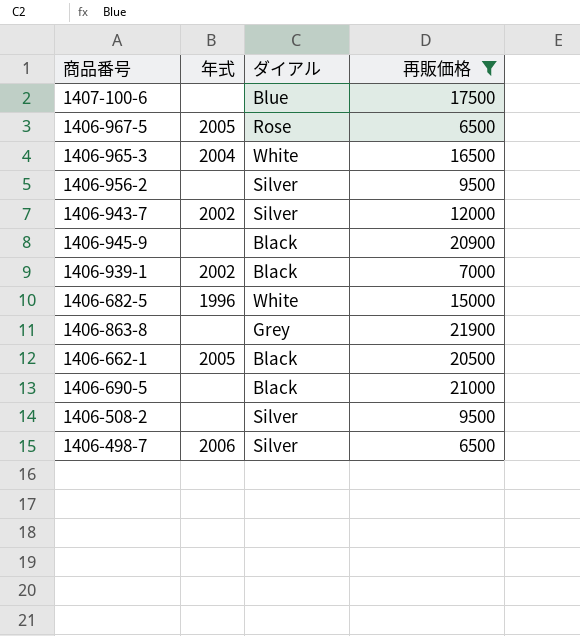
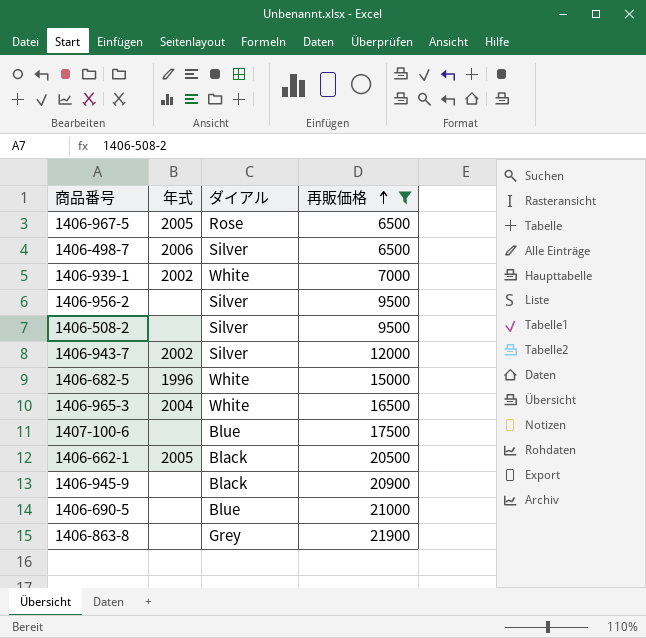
row order: none -> 再販価格 ascending
1406-939-1 | ダイアル: Black -> White
1406-690-5 | ダイアル: Black -> Blue

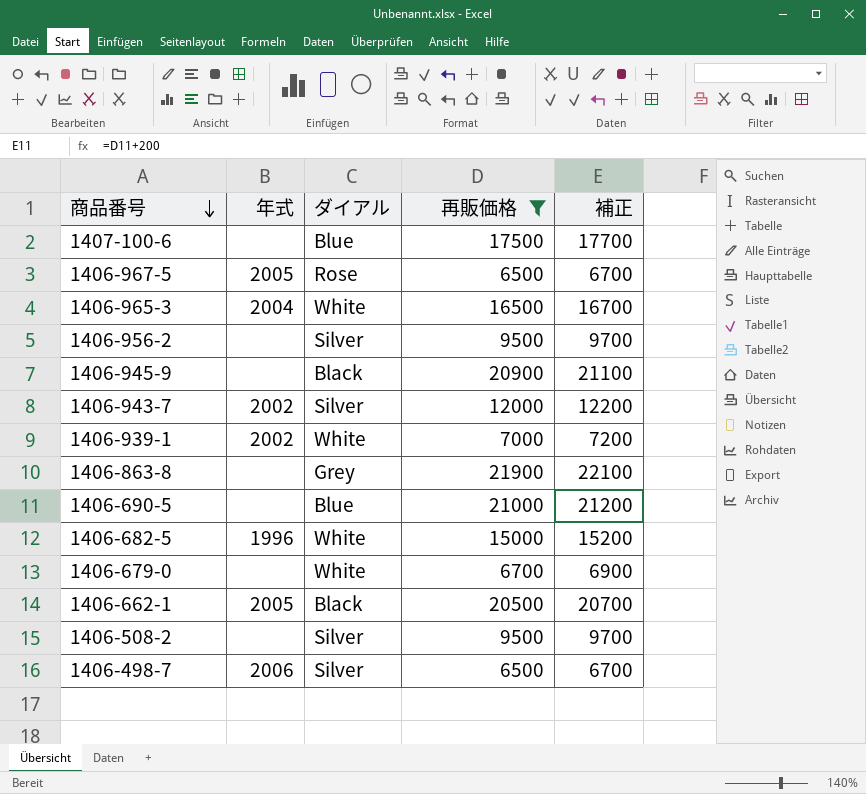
row order: 再販価格 ascending -> 商品番号 descending
column 補正 | formula: none -> [再販価格] + 200
row 1406-679-0: none -> none | White | 6700 | 6900

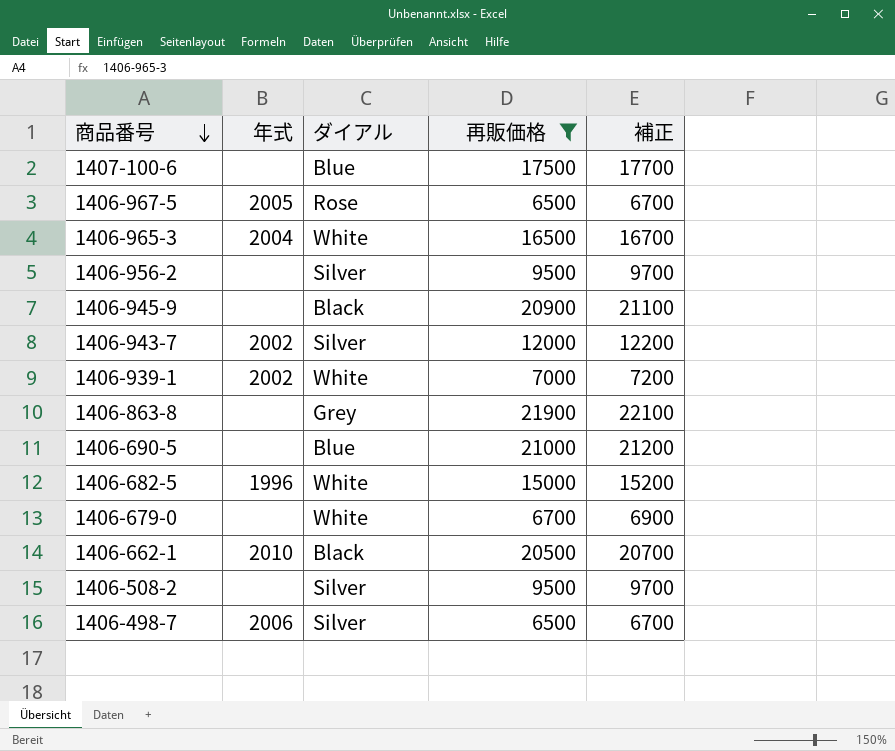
1406-662-1 | 年式: 2005 -> 2010

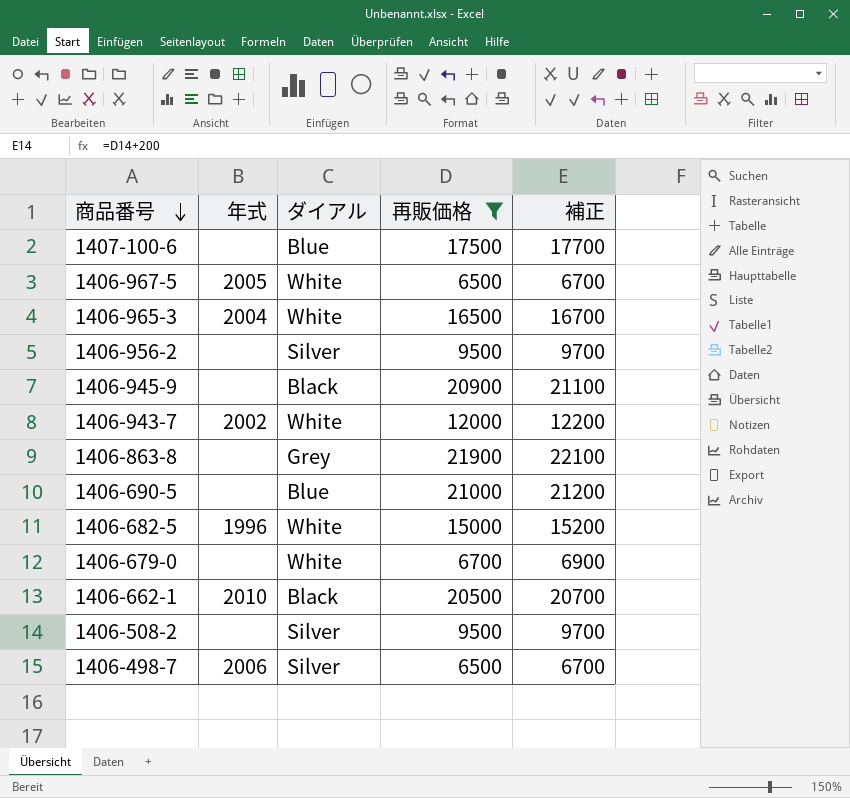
row 1406-939-1: 2002 | White | 7000 | 7200 -> none
1406-967-5 | ダイアル: Rose -> White
1406-943-7 | ダイアル: Silver -> White

